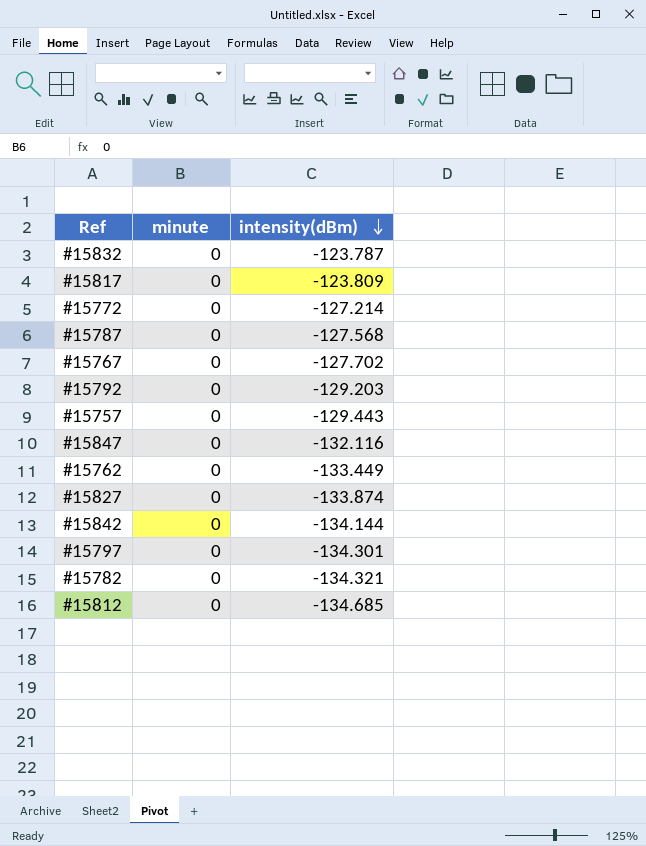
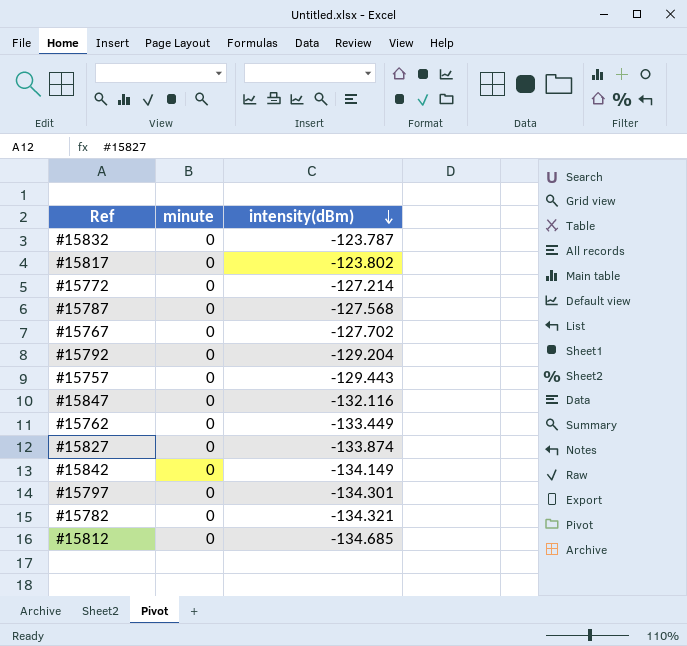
#15817 | intensity(dBm): -123.809 -> -123.802
#15792 | intensity(dBm): -129.203 -> -129.204
#15842 | intensity(dBm): -134.144 -> -134.149

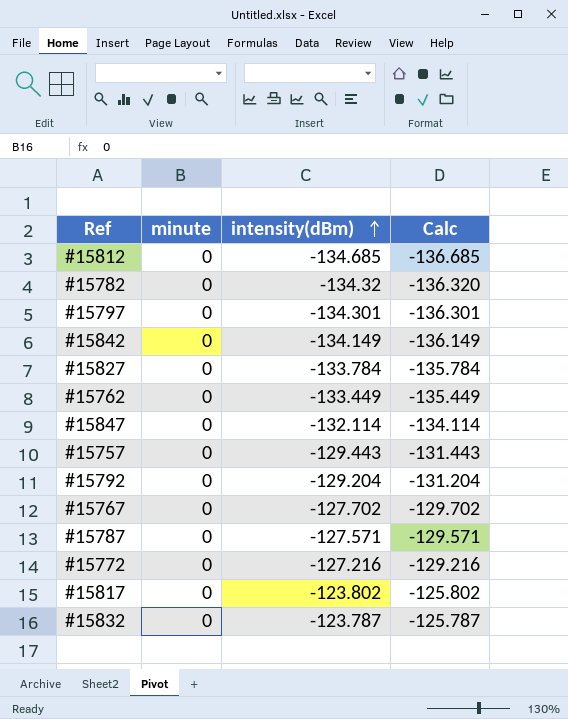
row order: intensity(dBm) descending -> intensity(dBm) ascending
column Calc | formula: none -> [intensity(dBm)] - 2
#15782 | intensity(dBm): -134.321 -> -134.32
#15827 | intensity(dBm): -133.874 -> -133.784
#15847 | intensity(dBm): -132.116 -> -132.114
#15787 | intensity(dBm): -127.568 -> -127.571
#15772 | intensity(dBm): -127.214 -> -127.216

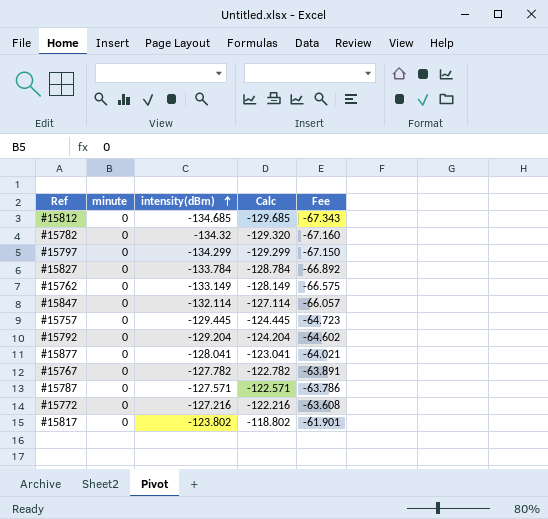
column Calc | formula: [intensity(dBm)] - 2 -> [intensity(dBm)] + 5
column Fee | formula: none -> [intensity(dBm)] * 0.5
row #15842: 0 | -134.149 | -136.149 -> none
row #15832: 0 | -123.787 | -125.787 -> none
#15797 | intensity(dBm): -134.301 -> -134.299
#15762 | intensity(dBm): -133.449 -> -133.149
#15757 | intensity(dBm): -129.443 -> -129.445
row #15877: none -> 0 | -128.041 | -123.041 | -64.021
#15767 | intensity(dBm): -127.702 -> -127.782

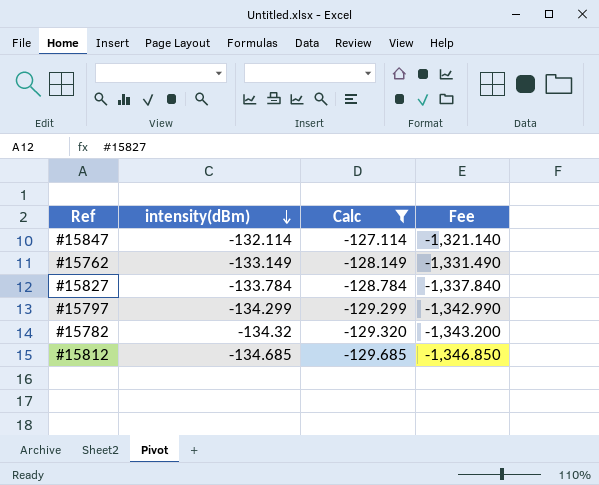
filter: none -> Calc <= -127.114
row order: intensity(dBm) ascending -> intensity(dBm) descending
column minute | position: 2 -> none
column Fee | formula: [intensity(dBm)] * 0.5 -> [intensity(dBm)] * 10

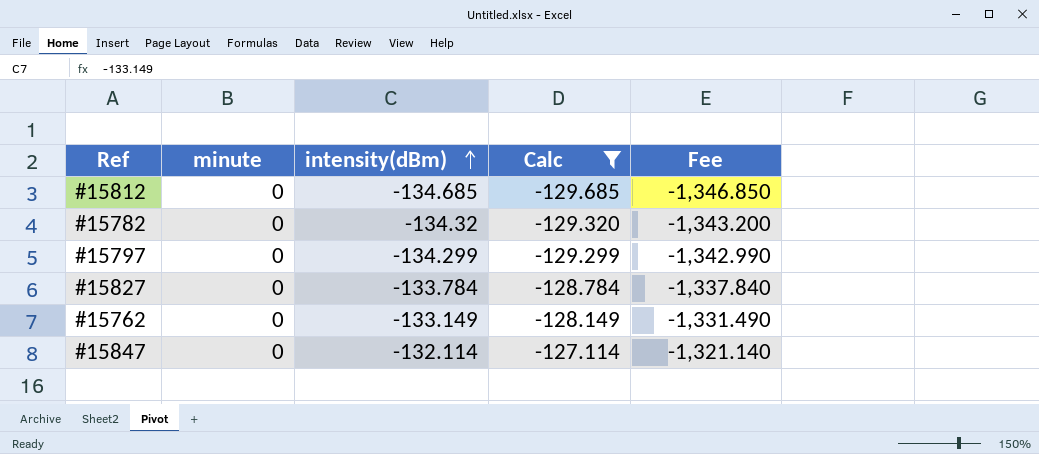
row order: intensity(dBm) descending -> intensity(dBm) ascending
column minute | position: none -> 2

